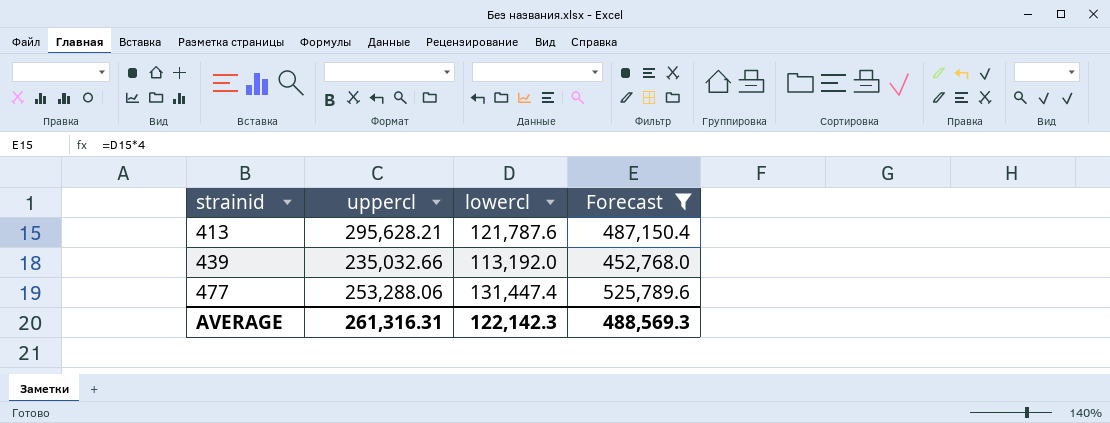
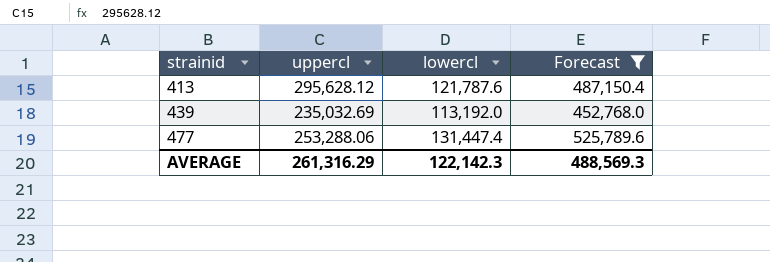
413 | uppercl: 295,628.21 -> 295,628.12
439 | uppercl: 235,032.66 -> 235,032.69
AVERAGE | uppercl: 261,316.31 -> 261,316.29

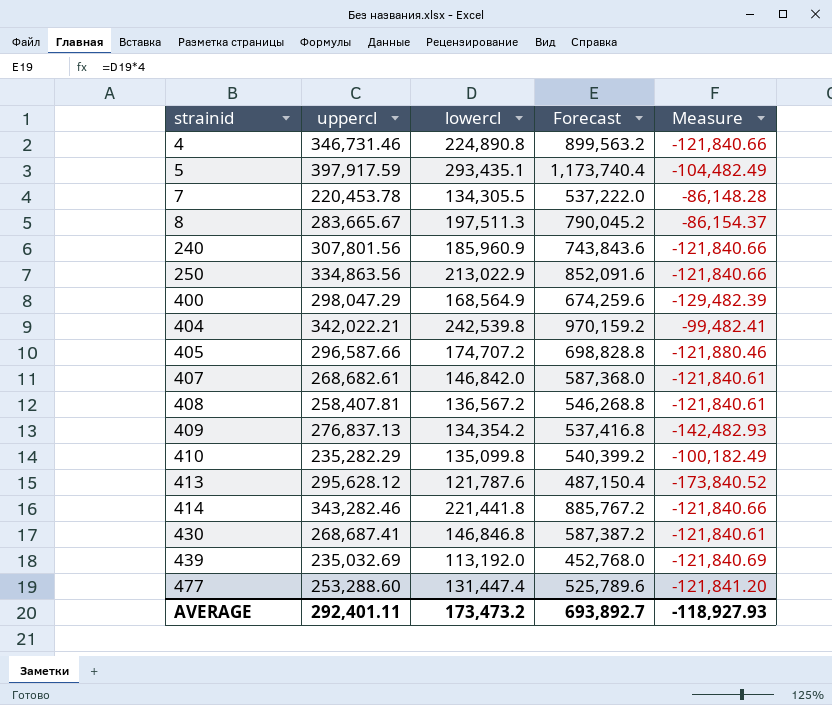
filter: Forecast <= 525,789.6 -> none
column Measure | formula: none -> [lowercl] - [uppercl]
477 | uppercl: 253,288.06 -> 253,288.60
AVERAGE | uppercl: 261,316.29 -> 292,401.11
AVERAGE | lowercl: 122,142.3 -> 173,473.2
AVERAGE | Forecast: 488,569.3 -> 693,892.7

